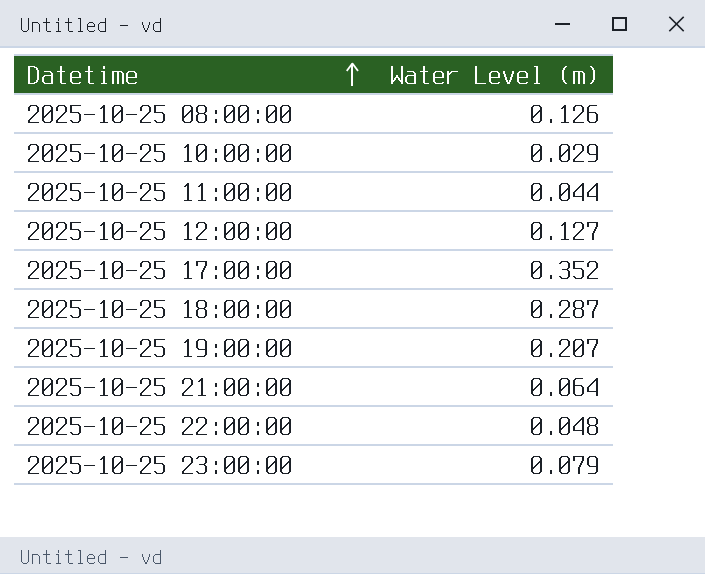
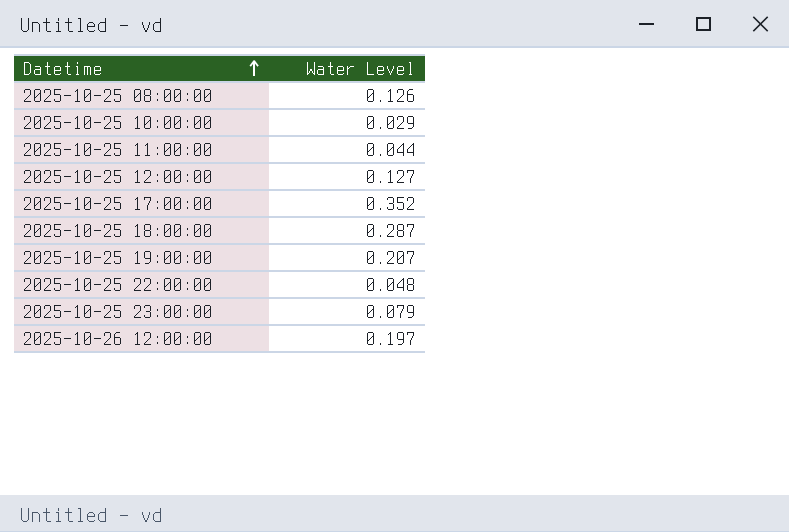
column name: Water Level (m) -> Water Level
row 2025-10-25 21:00:00: 0.064 -> none
row 2025-10-26 12:00:00: none -> 0.197

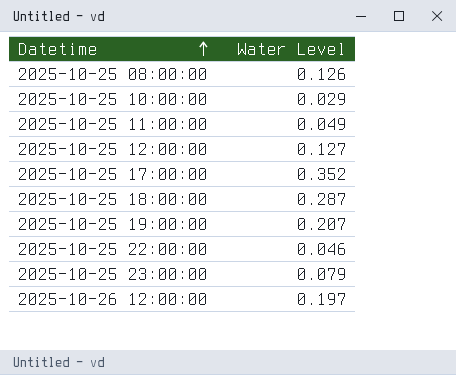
2025-10-25 11:00:00 | Water Level: 0.044 -> 0.049
2025-10-25 22:00:00 | Water Level: 0.048 -> 0.046

